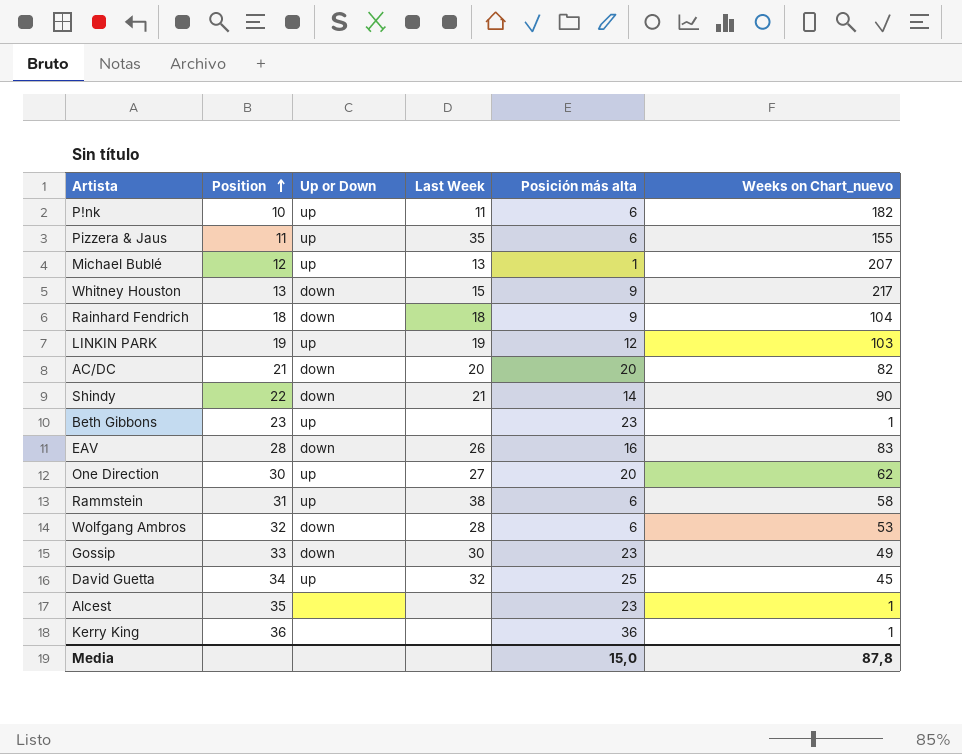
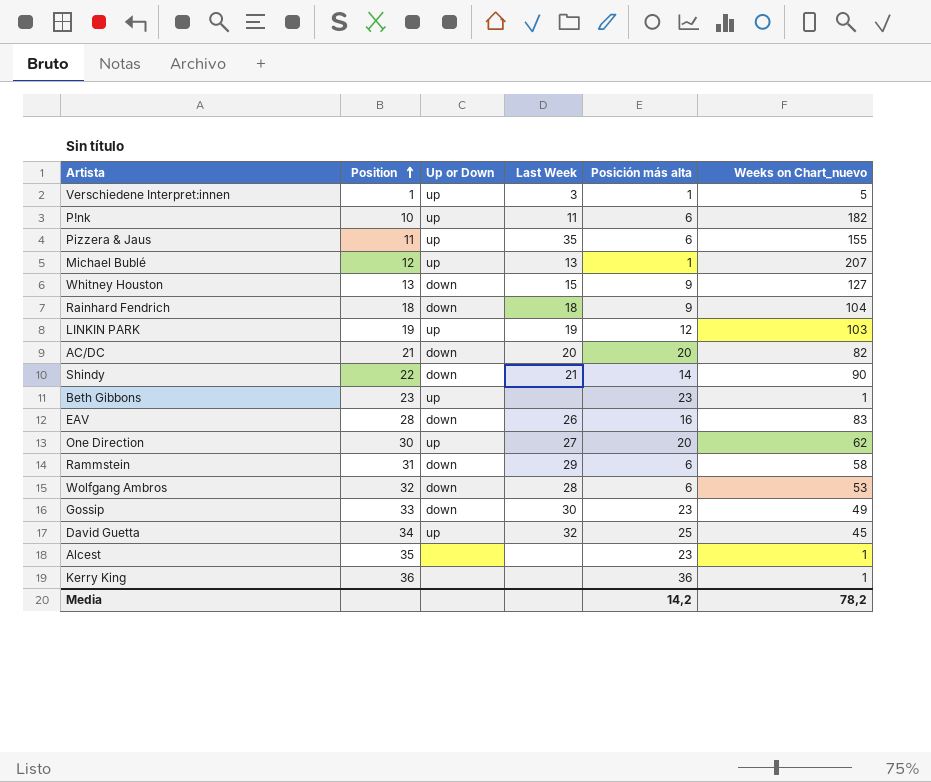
row Verschiedene Interpret:innen: none -> 1 | up | 3 | 1 | 5
Whitney Houston | Weeks on Chart_nuevo: 217 -> 127
Rammstein | Up or Down: up -> down
Rammstein | Last Week: 38 -> 29
Media | Posición más alta: 15,0 -> 14,2
Media | Weeks on Chart_nuevo: 87,8 -> 78,2

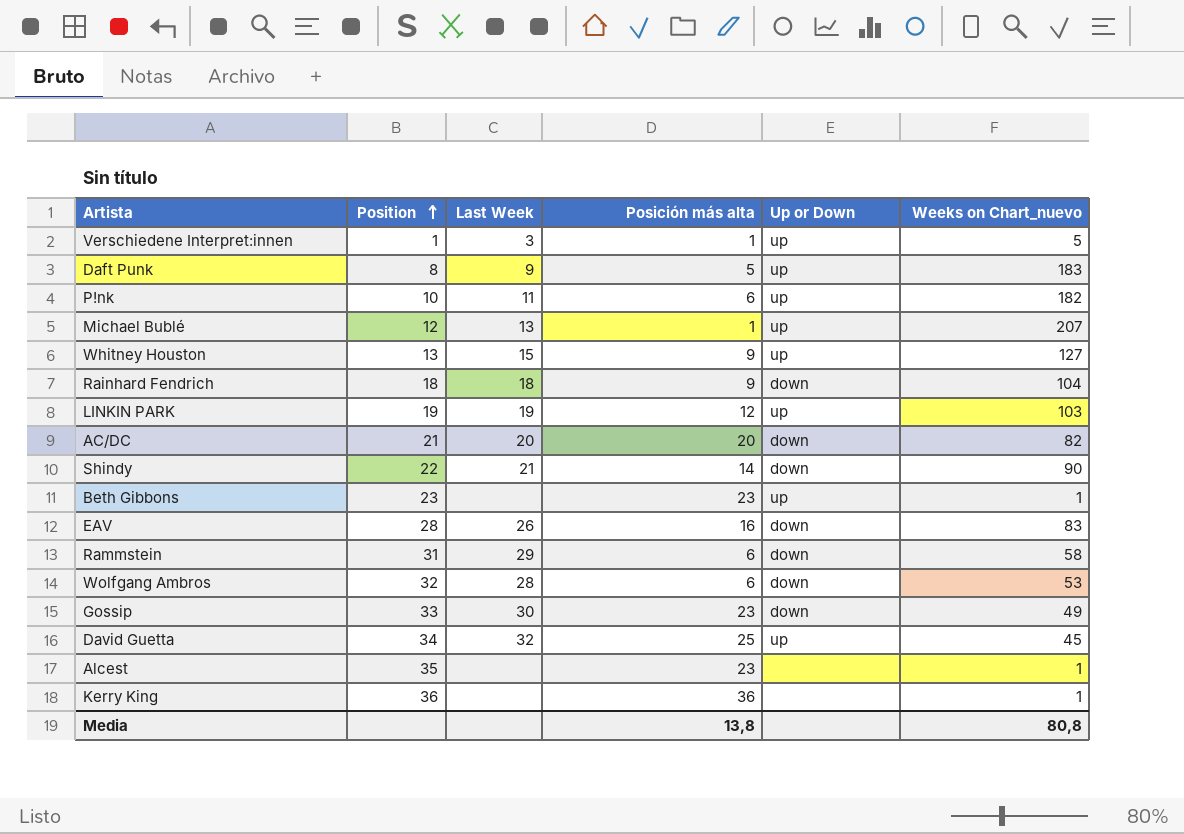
column Up or Down | position: 3 -> 5
row Pizzera & Jaus: 11 | up | 35 | 6 | 155 -> none
row One Direction: 30 | up | 27 | 20 | 62 -> none
row Daft Punk: none -> 8 | 9 | 5 | up | 183
Whitney Houston | Up or Down: down -> up
Media | Posición más alta: 14,2 -> 13,8
Media | Weeks on Chart_nuevo: 78,2 -> 80,8

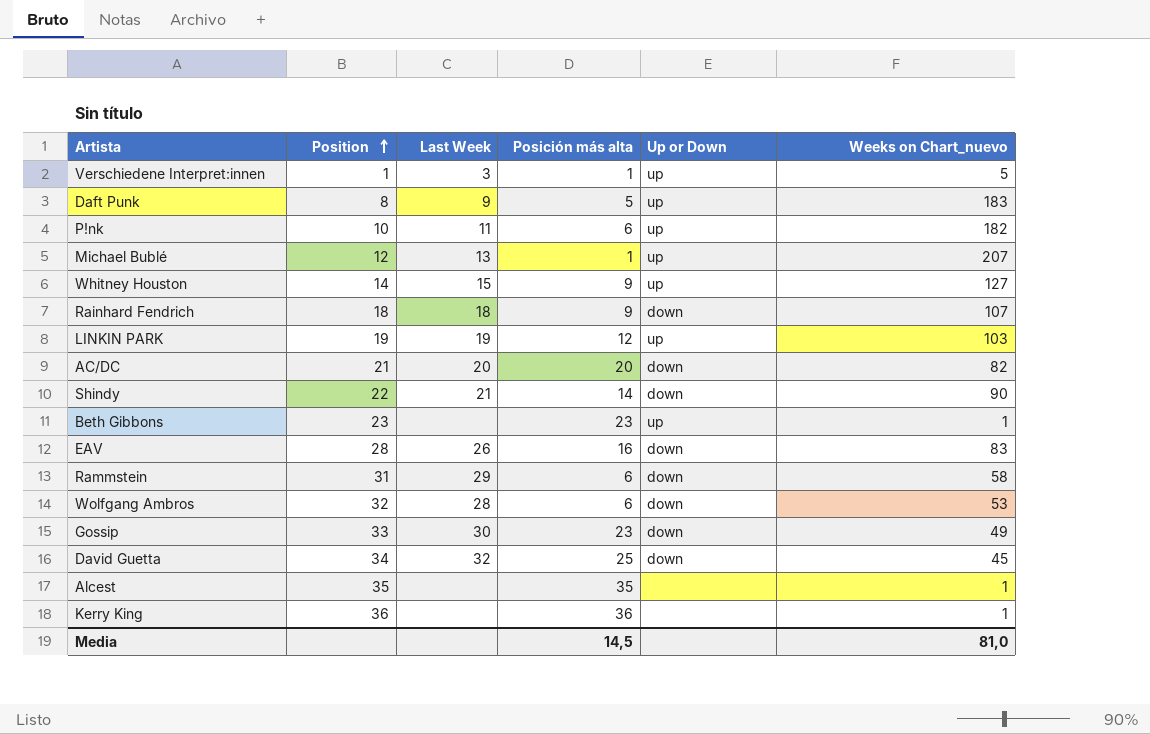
Whitney Houston | Position: 13 -> 14
Rainhard Fendrich | Weeks on Chart_nuevo: 104 -> 107
David Guetta | Up or Down: up -> down
Alcest | Posición más alta: 23 -> 35
Media | Posición más alta: 13,8 -> 14,5
Media | Weeks on Chart_nuevo: 80,8 -> 81,0

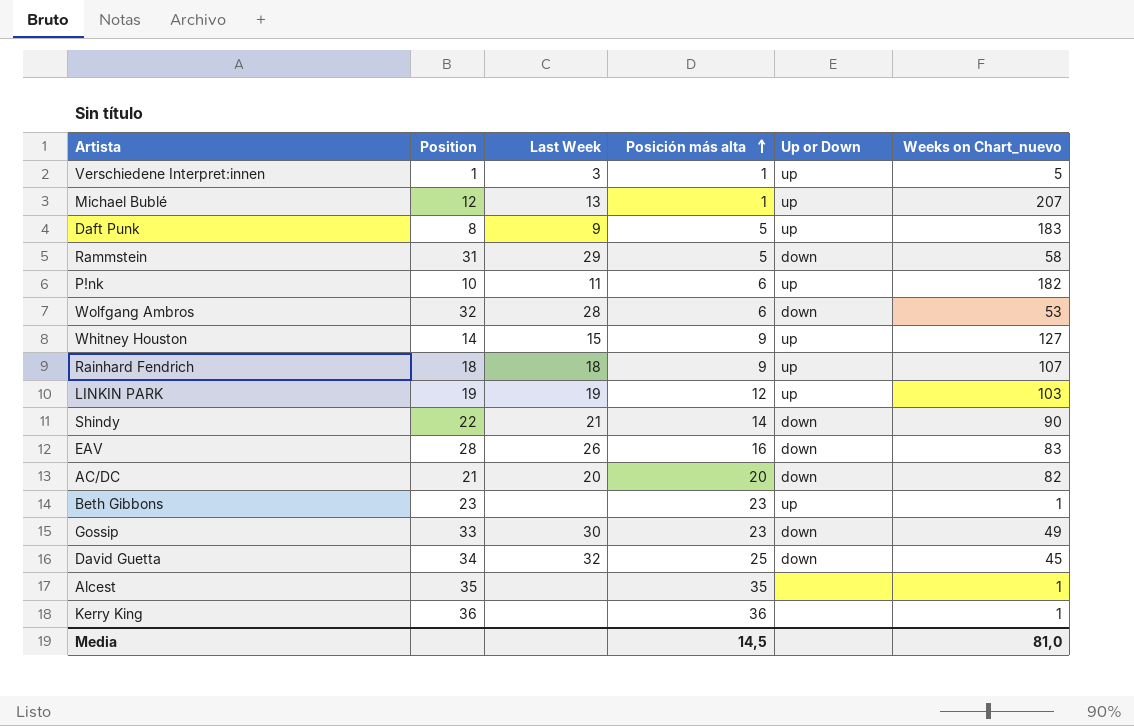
row order: Position ascending -> Posición más alta ascending
Rammstein | Posición más alta: 6 -> 5
Rainhard Fendrich | Up or Down: down -> up

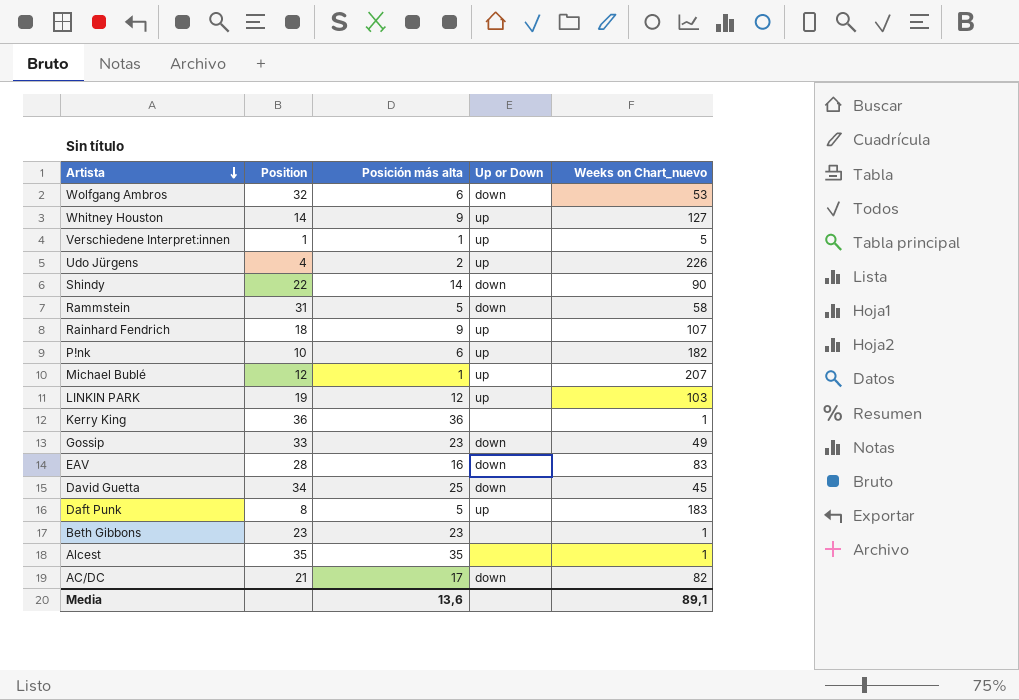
row order: Posición más alta ascending -> Artista descending
column Last Week | position: 3 -> none
row Udo Jürgens: none -> 4 | 2 | up | 226
Beth Gibbons | Up or Down: up -> none
AC/DC | Posición más alta: 20 -> 17
Media | Posición más alta: 14,5 -> 13,6
Media | Weeks on Chart_nuevo: 81,0 -> 89,1

